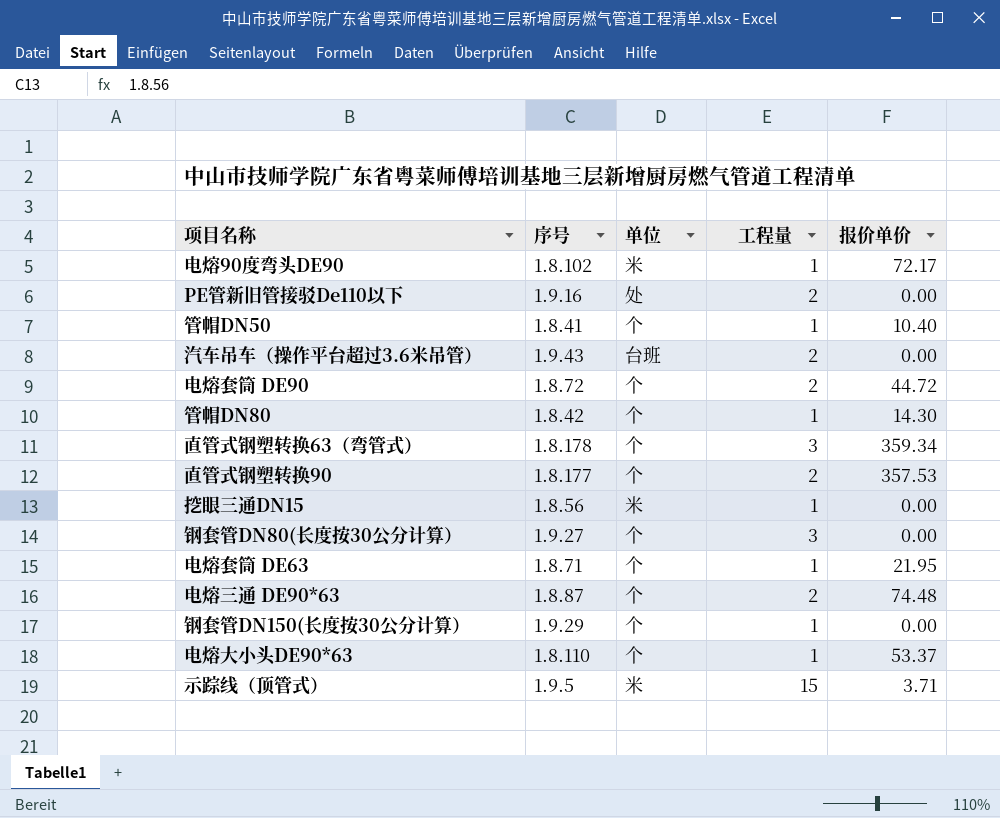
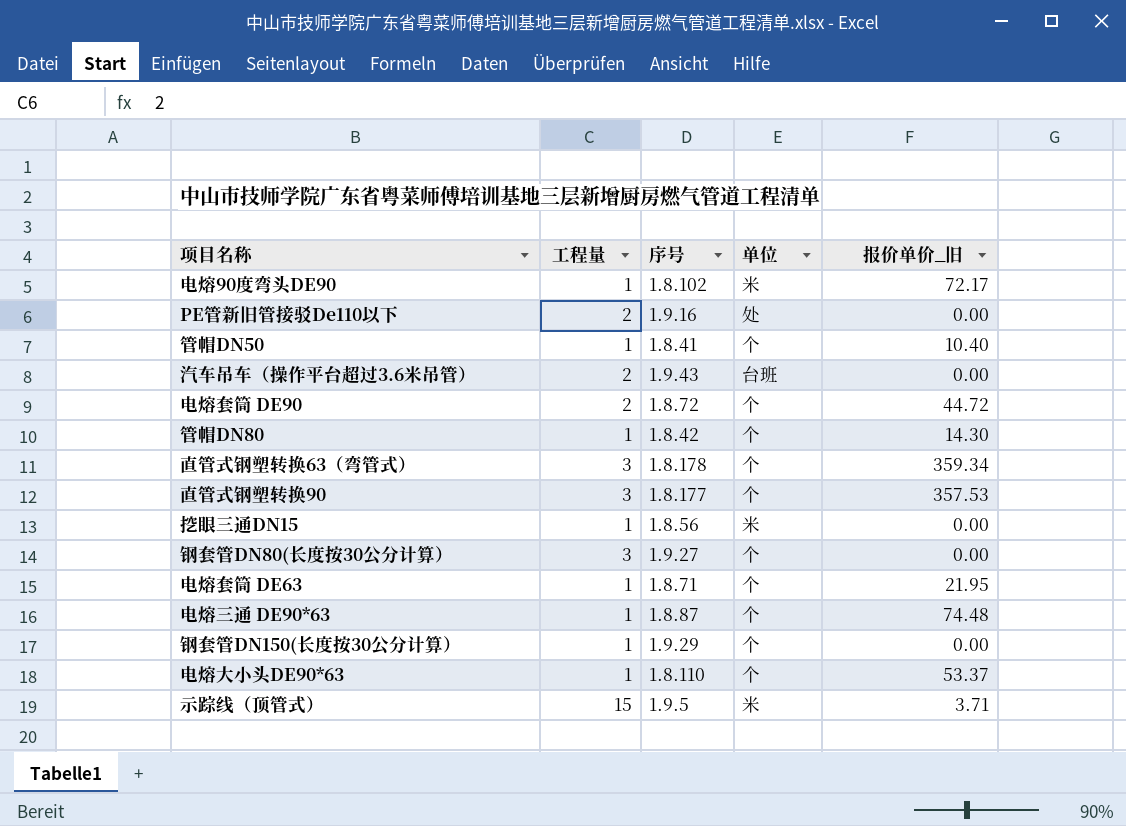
column 工程量 | position: 4 -> 2
column name: 报价单价 -> 报价单价_旧
直管式钢塑转换90 | 工程量: 2 -> 3
电熔三通 DE90*63 | 工程量: 2 -> 1

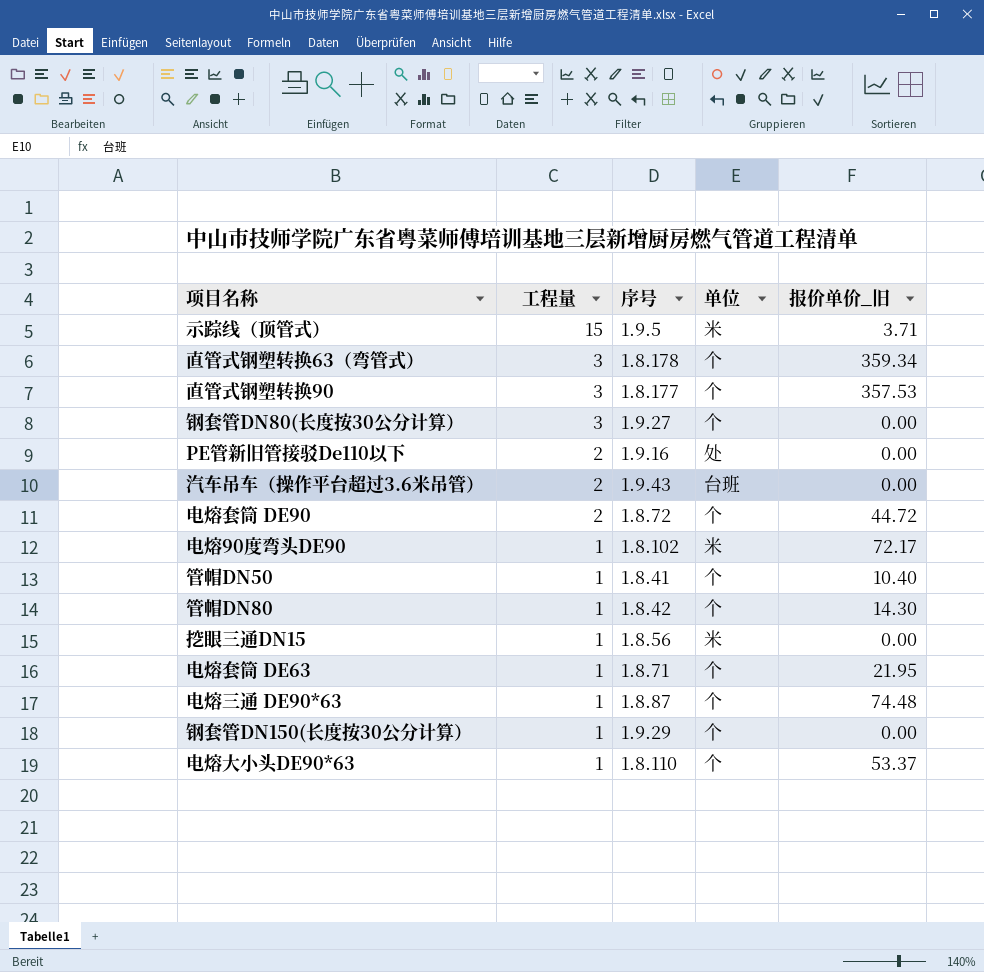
row order: none -> 工程量 descending

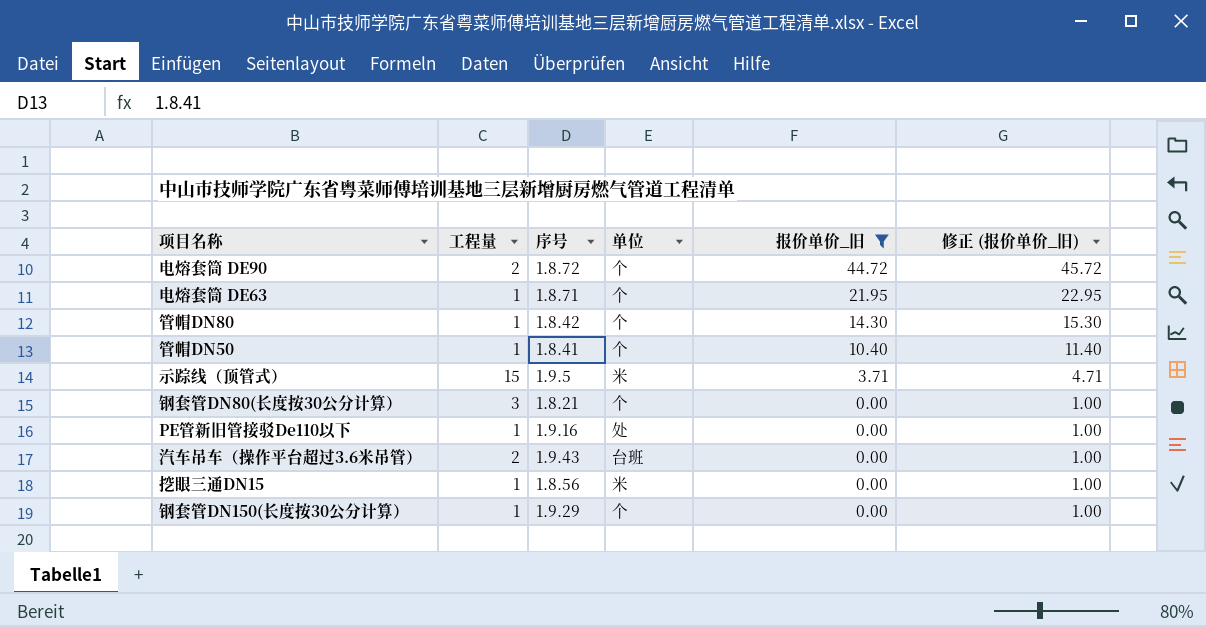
filter: none -> 报价单价_旧 <= 44.72
row order: 工程量 descending -> 报价单价_旧 descending
column 修正 (报价单价_旧) | formula: none -> [报价单价_旧] + 1
钢套管DN80(长度按30公分计算） | 序号: 1.9.27 -> 1.8.21
PE管新旧管接驳De110以下 | 工程量: 2 -> 1

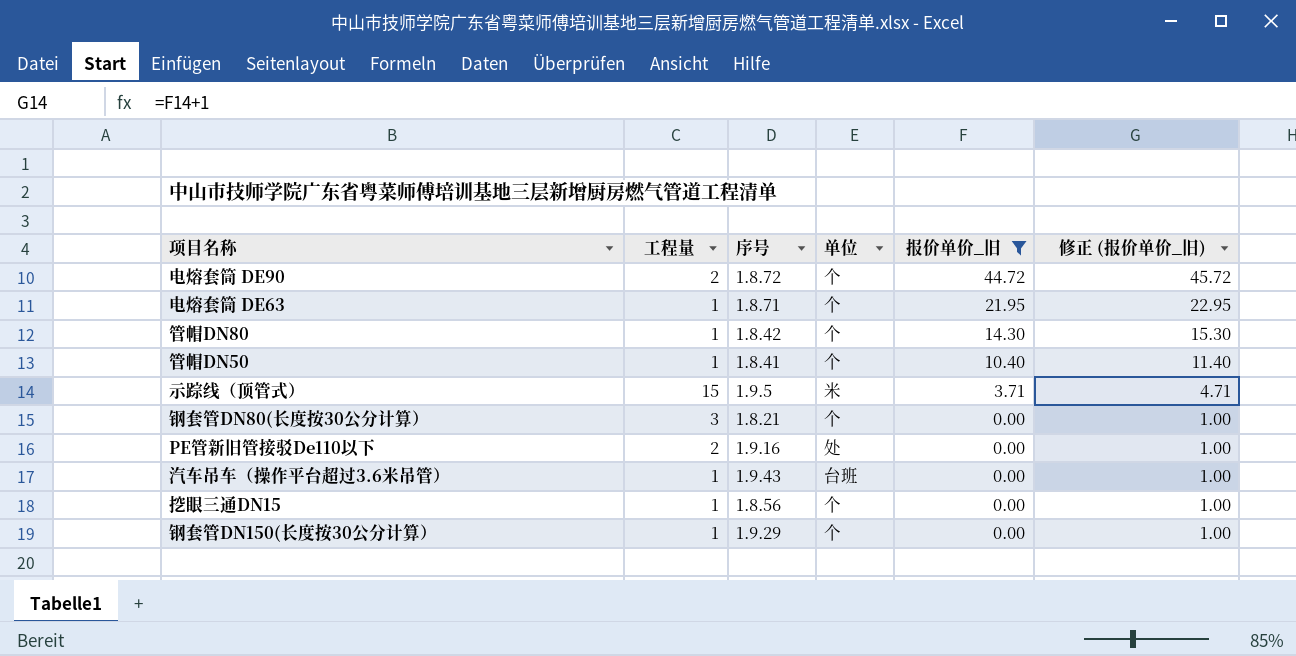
PE管新旧管接驳De110以下 | 工程量: 1 -> 2
汽车吊车（操作平台超过3.6米吊管） | 工程量: 2 -> 1
挖眼三通DN15 | 单位: 米 -> 个

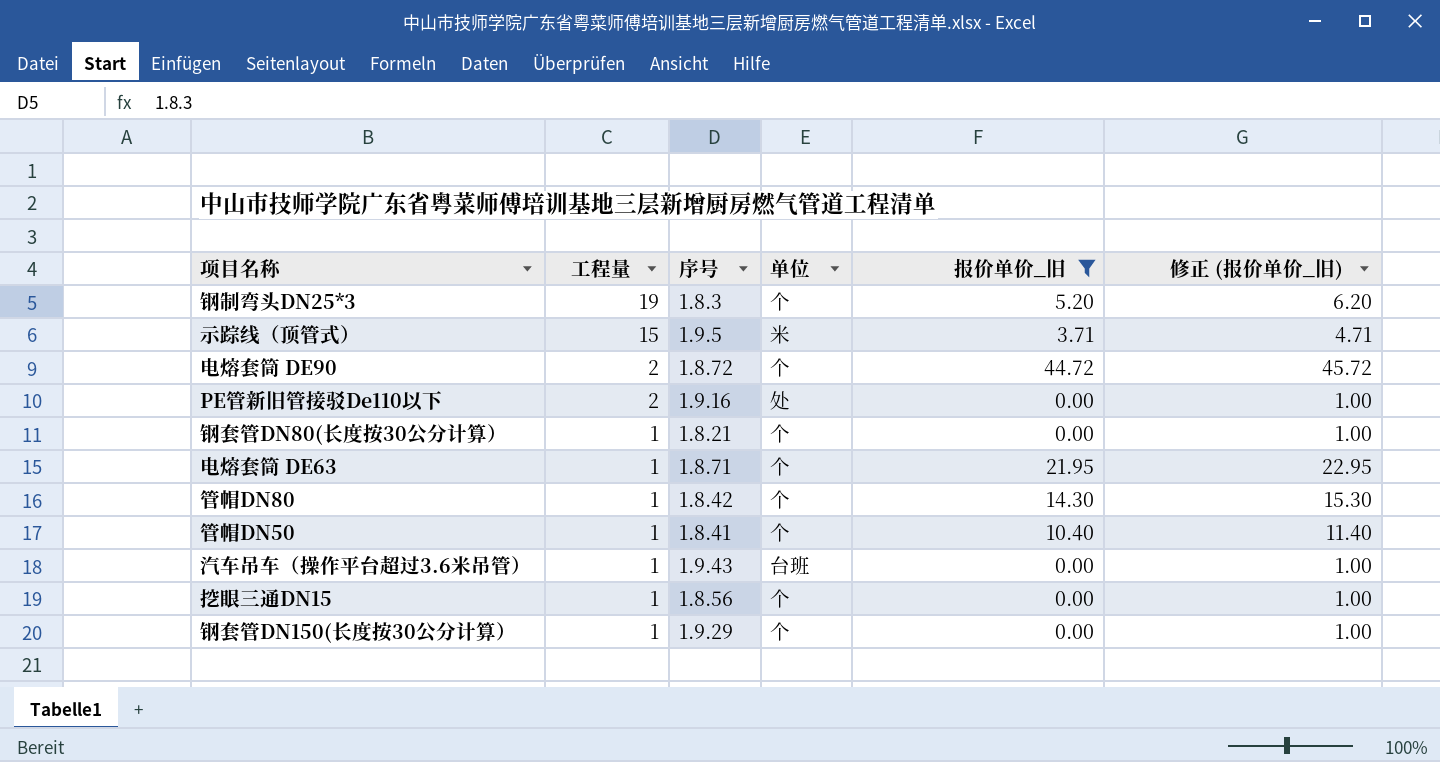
row order: 报价单价_旧 descending -> 工程量 descending
row 钢制弯头DN25*3: none -> 19 | 1.8.3 | 个 | 5.20 | 6.20
钢套管DN80(长度按30公分计算） | 工程量: 3 -> 1

